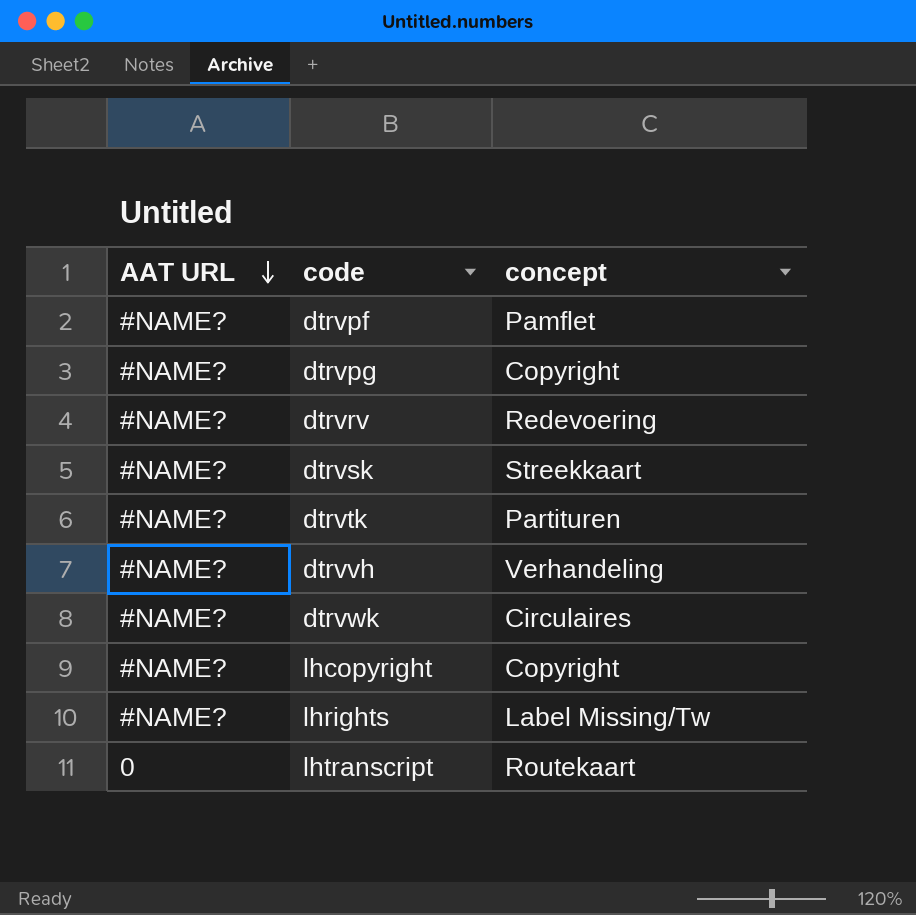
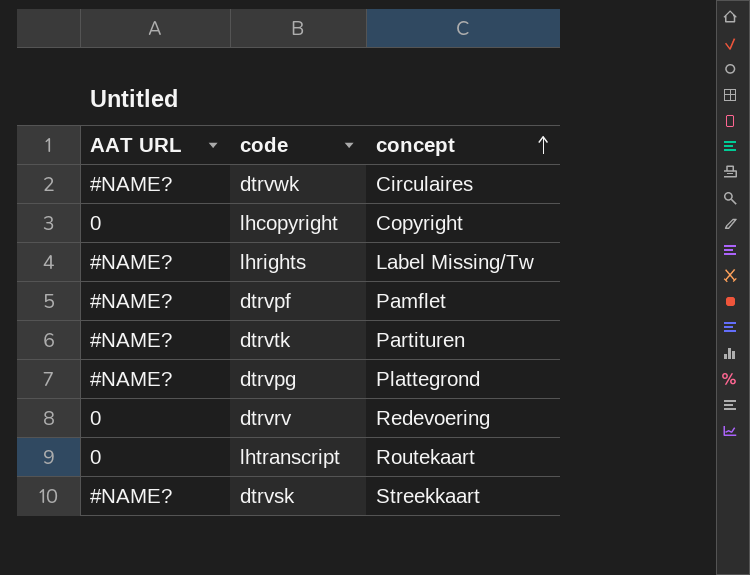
row order: AAT URL descending -> concept ascending
row dtrvvh: #NAME? | Verhandeling -> none
lhcopyright | AAT URL: #NAME? -> 0
dtrvpg | concept: Copyright -> Plattegrond
dtrvrv | AAT URL: #NAME? -> 0

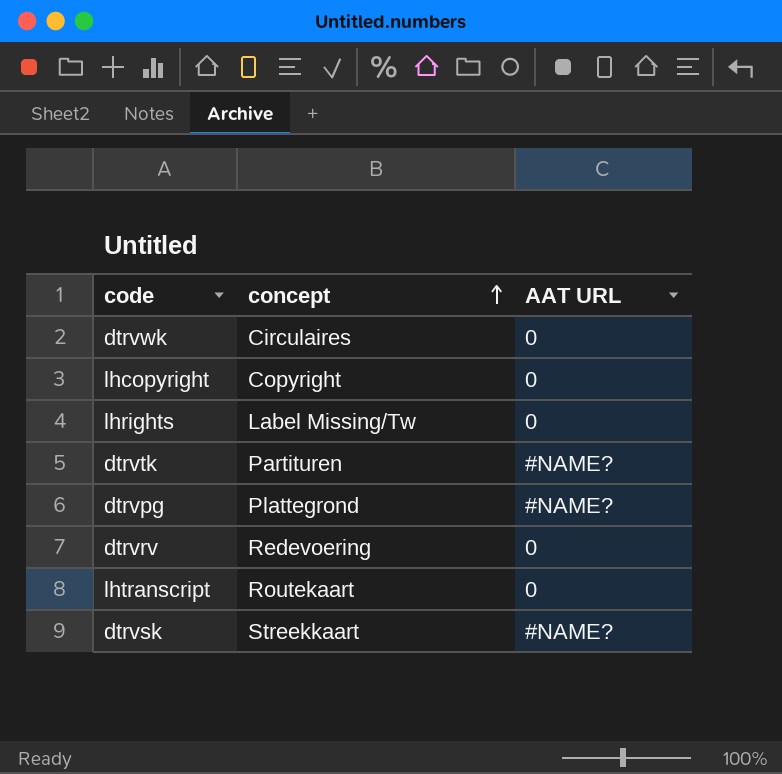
column AAT URL | position: 1 -> 3
row dtrvpf: #NAME? | Pamflet -> none
dtrvwk | AAT URL: #NAME? -> 0
lhrights | AAT URL: #NAME? -> 0

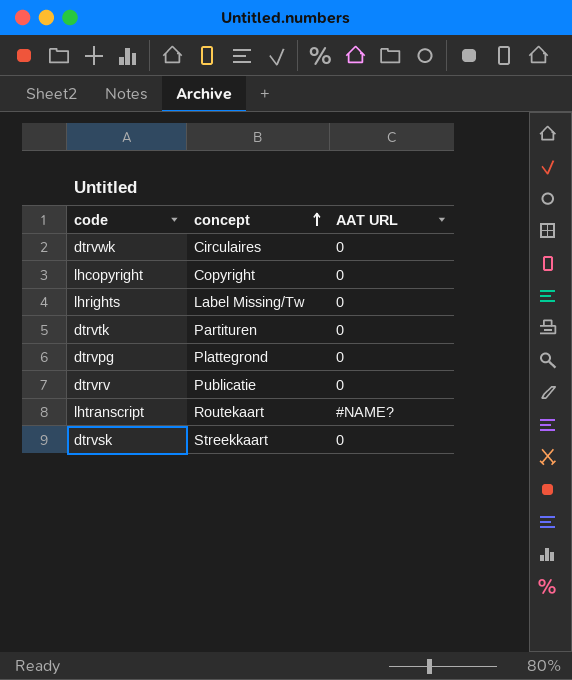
dtrvtk | AAT URL: #NAME? -> 0
dtrvpg | AAT URL: #NAME? -> 0
dtrvrv | concept: Redevoering -> Publicatie
lhtranscript | AAT URL: 0 -> #NAME?
dtrvsk | AAT URL: #NAME? -> 0

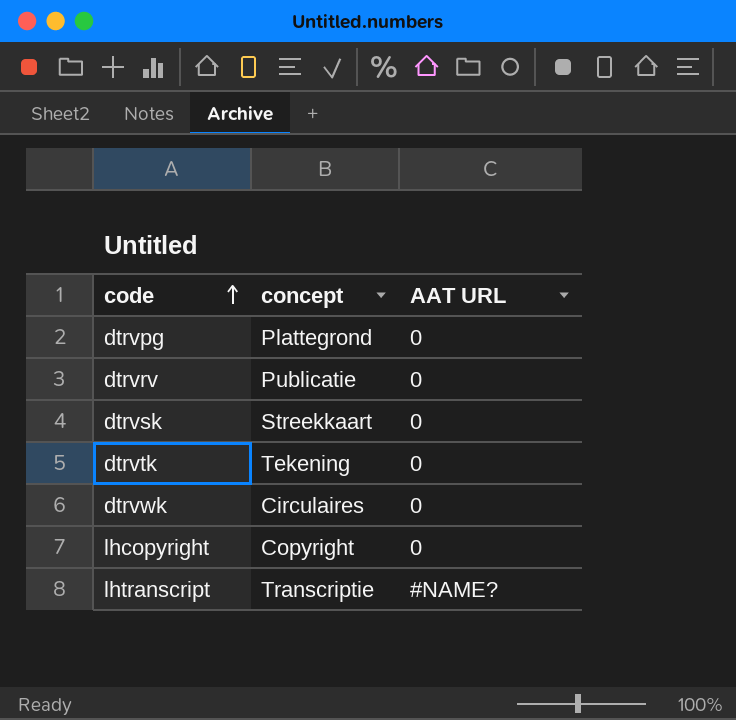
row order: concept ascending -> code ascending
row lhrights: Label Missing/Tw | 0 -> none
dtrvtk | concept: Partituren -> Tekening
lhtranscript | concept: Routekaart -> Transcriptie

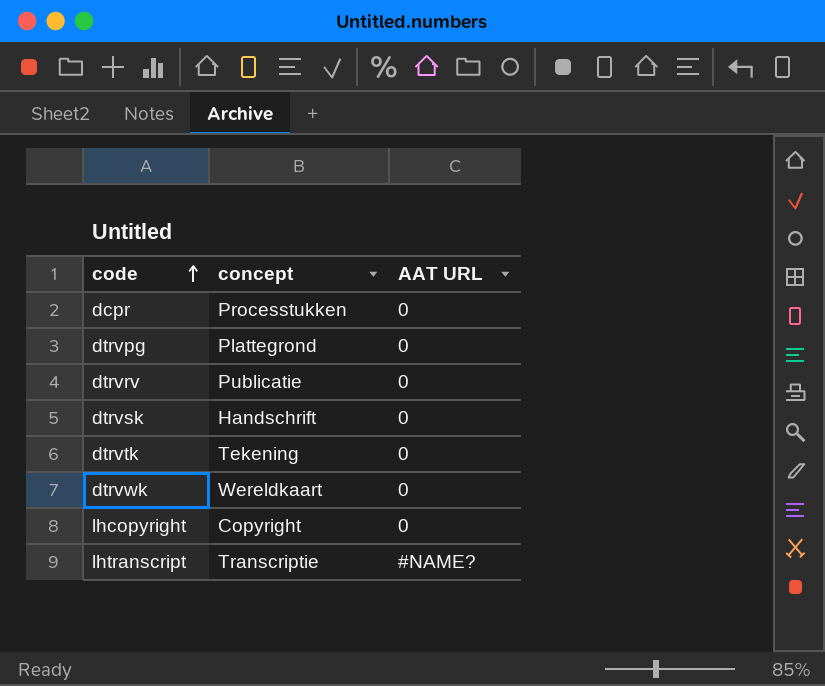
row dcpr: none -> Processtukken | 0
dtrvsk | concept: Streekkaart -> Handschrift
dtrvwk | concept: Circulaires -> Wereldkaart

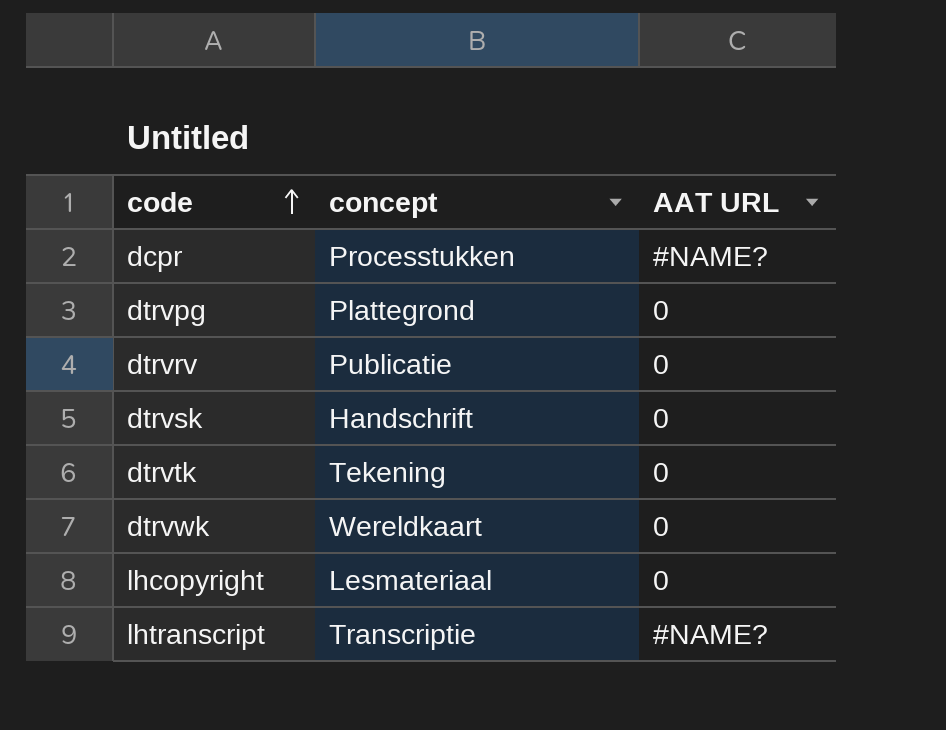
dcpr | AAT URL: 0 -> #NAME?
lhcopyright | concept: Copyright -> Lesmateriaal

